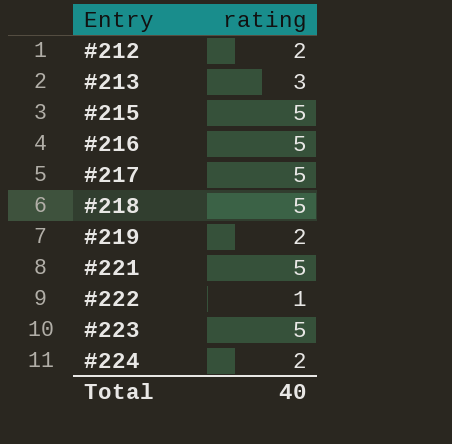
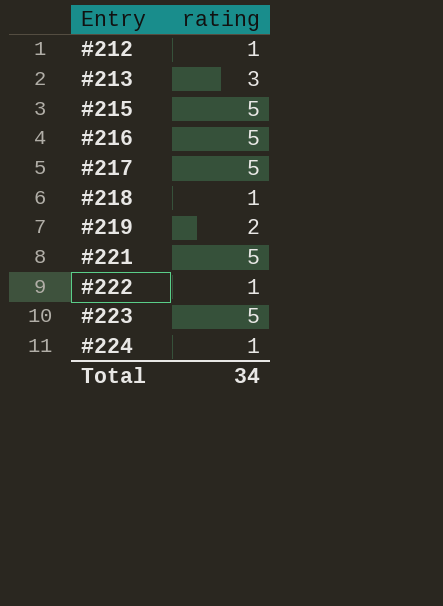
#212 | rating: 2 -> 1
#218 | rating: 5 -> 1
#224 | rating: 2 -> 1
Total | rating: 40 -> 34

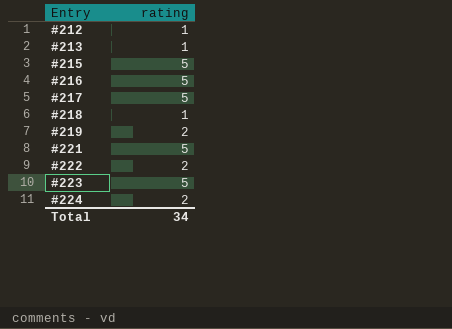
#213 | rating: 3 -> 1
#222 | rating: 1 -> 2
#224 | rating: 1 -> 2

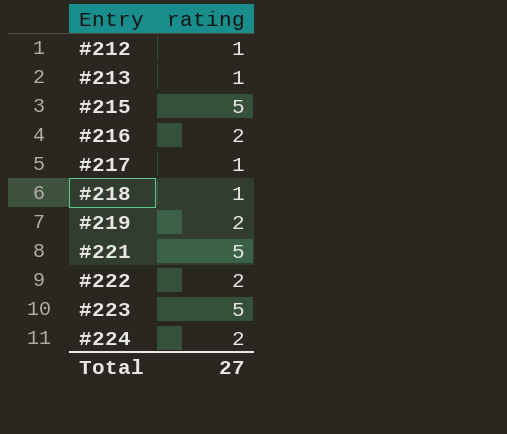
#216 | rating: 5 -> 2
#217 | rating: 5 -> 1
Total | rating: 34 -> 27

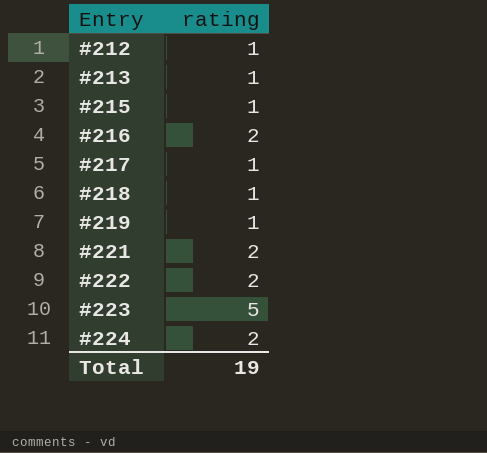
#215 | rating: 5 -> 1
#219 | rating: 2 -> 1
#221 | rating: 5 -> 2
Total | rating: 27 -> 19

